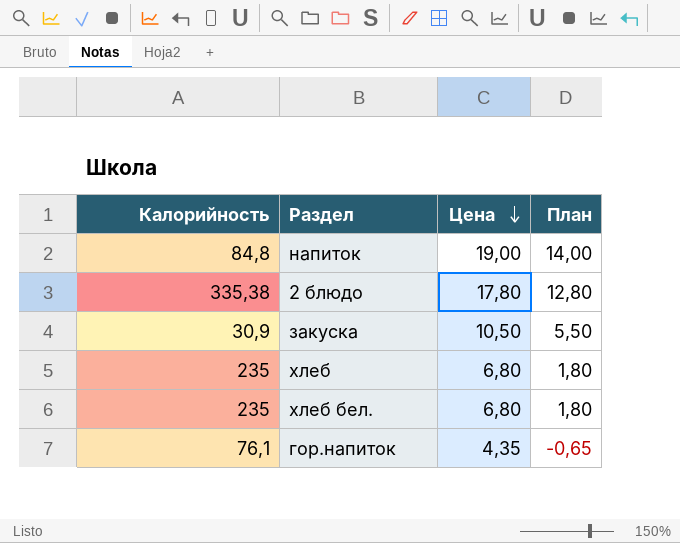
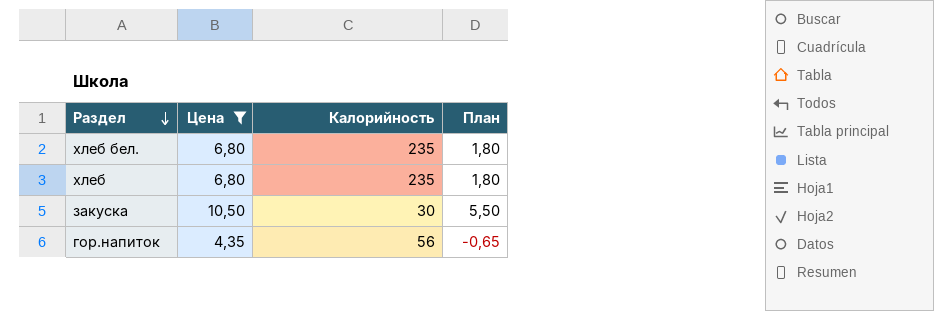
filter: none -> Цена <= 10,50
row order: Цена descending -> Раздел descending
column Калорийность | position: 1 -> 3
закуска | Калорийность: 30,9 -> 30
гор.напиток | Калорийность: 76,1 -> 56

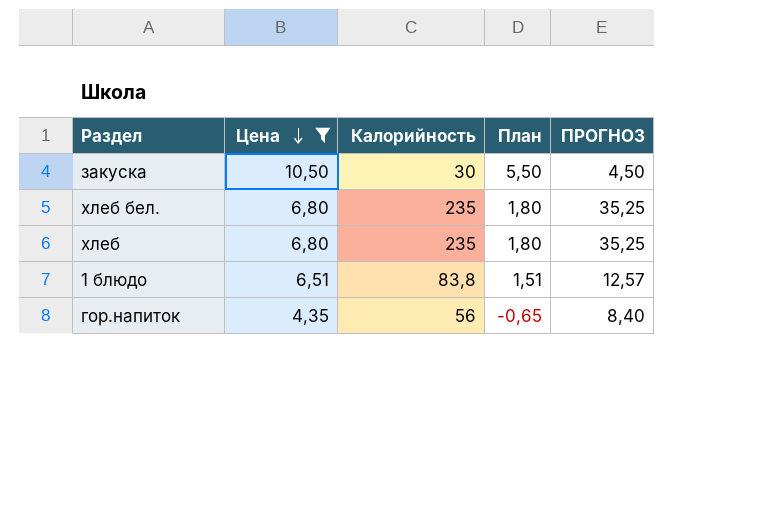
row order: Раздел descending -> Цена descending
column ПРОГНОЗ | formula: none -> [Калорийность] * 0,15
row 1 блюдо: none -> 6,51 | 83,8 | 1,51 | 12,57

